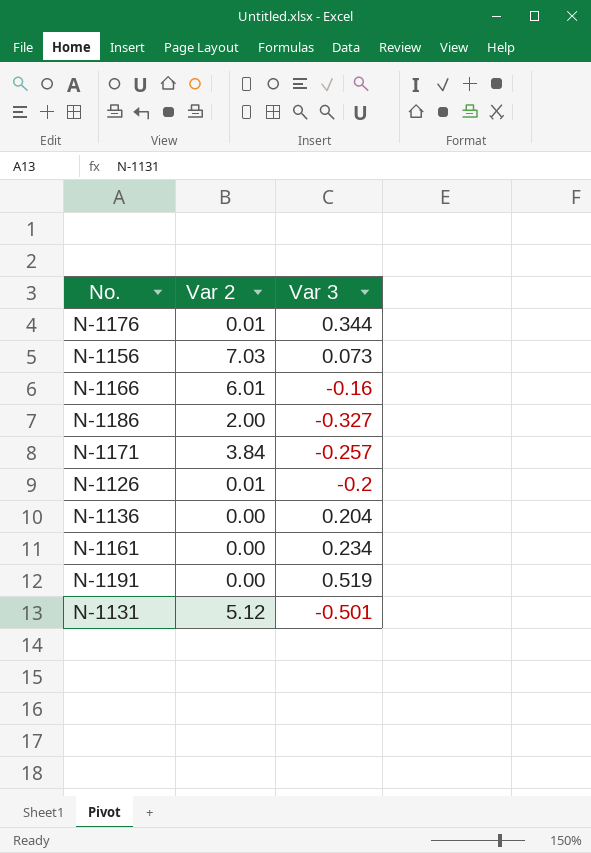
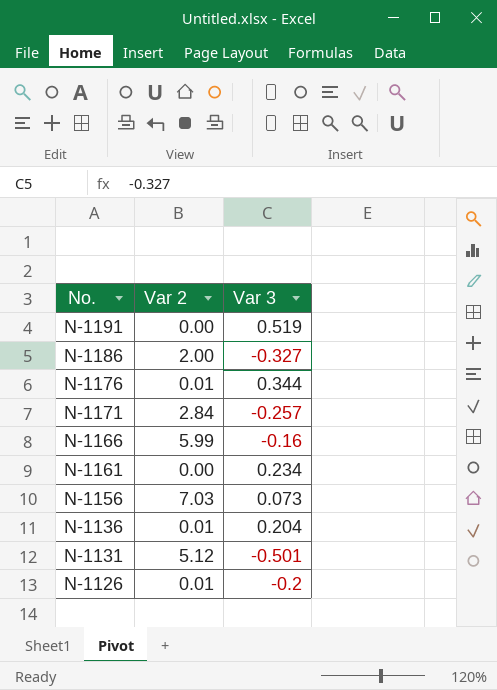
row order: none -> No. descending
N-1171 | Var 2: 3.84 -> 2.84
N-1166 | Var 2: 6.01 -> 5.99
N-1136 | Var 2: 0.00 -> 0.01

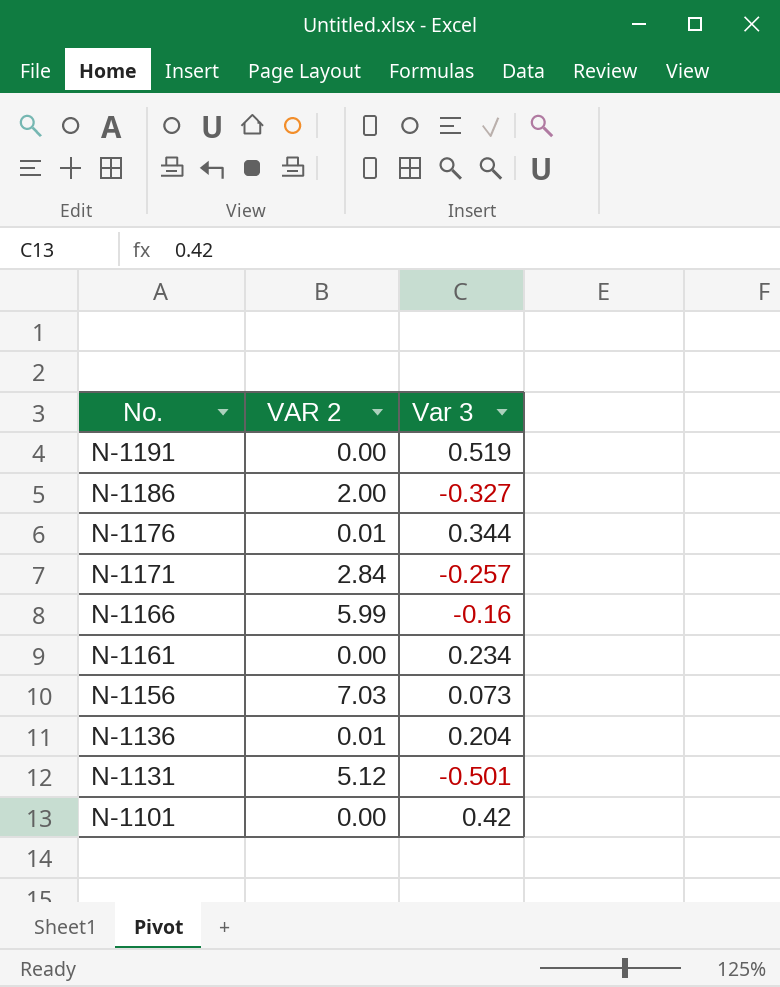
column name: Var 2 -> VAR 2
row N-1126: 0.01 | -0.2 -> none
row N-1101: none -> 0.00 | 0.42

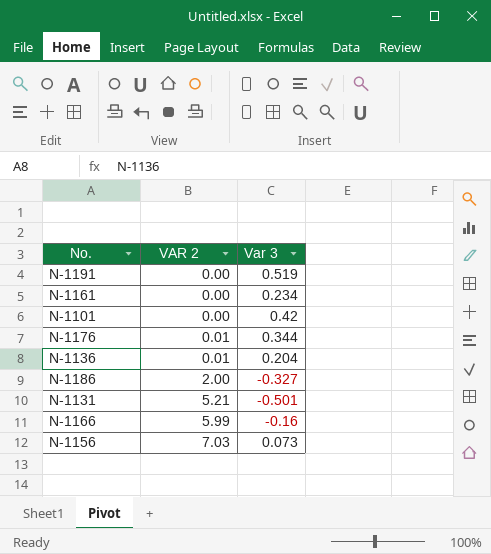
row order: No. descending -> VAR 2 ascending
row N-1171: 2.84 | -0.257 -> none
N-1131 | VAR 2: 5.12 -> 5.21

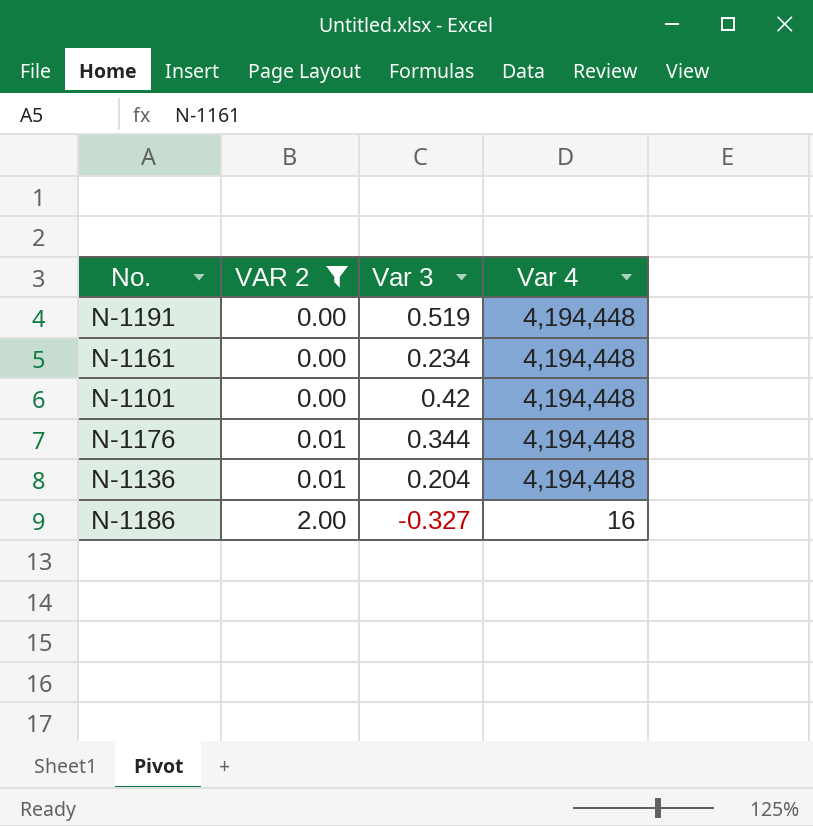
filter: none -> VAR 2 <= 2.00
column Var 4 | position: none -> 4

